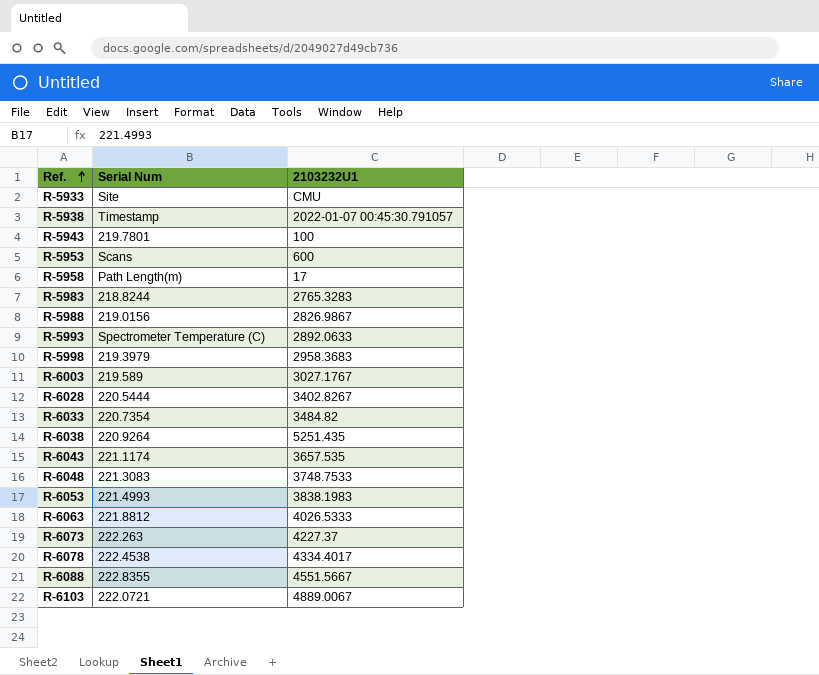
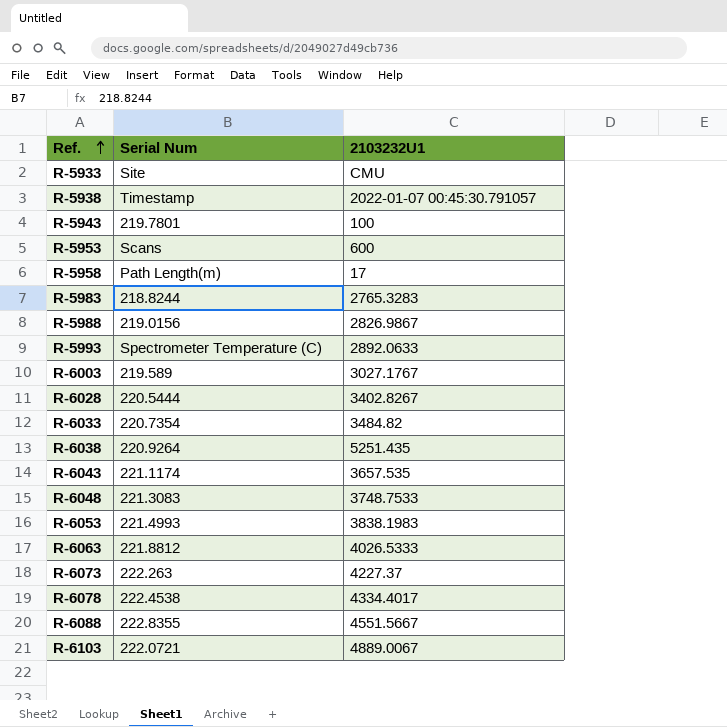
row R-5998: 219.3979 | 2958.3683 -> none

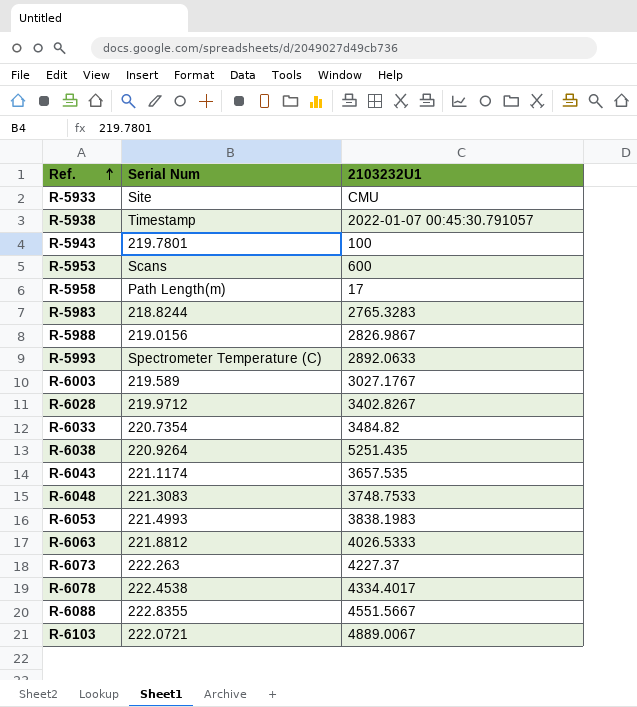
R-6028 | Serial Num: 220.5444 -> 219.9712

